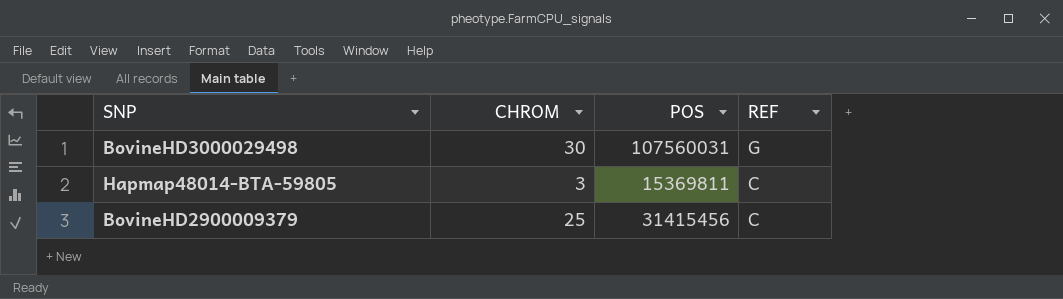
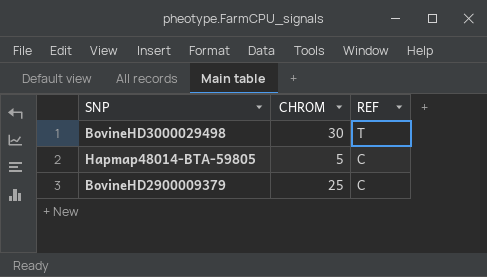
column POS | position: 3 -> none
BovineHD3000029498 | REF: G -> T
Hapmap48014-BTA-59805 | CHROM: 3 -> 5

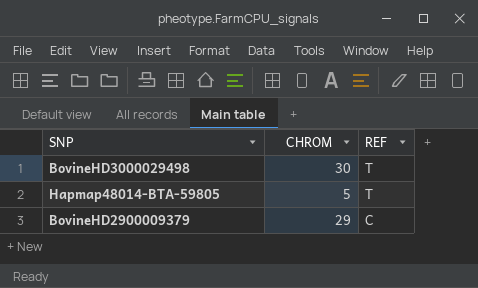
Hapmap48014-BTA-59805 | REF: C -> T
BovineHD2900009379 | CHROM: 25 -> 29

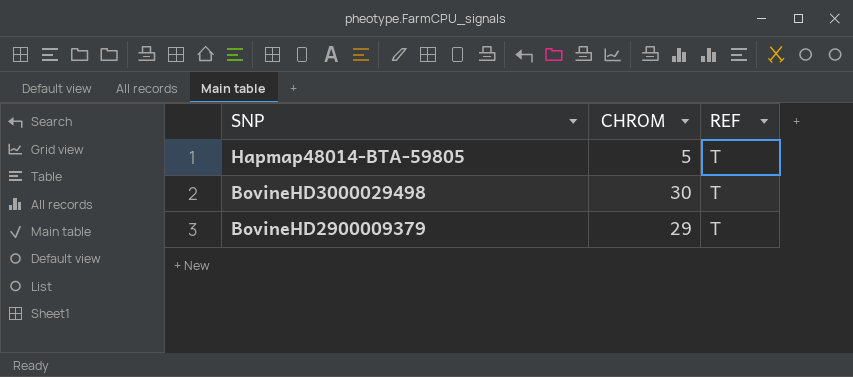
row order: REF descending -> SNP descending
BovineHD2900009379 | REF: C -> T

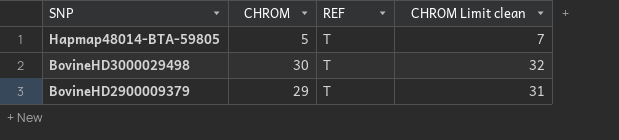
column CHROM Limit clean | formula: none -> [CHROM] + 2

